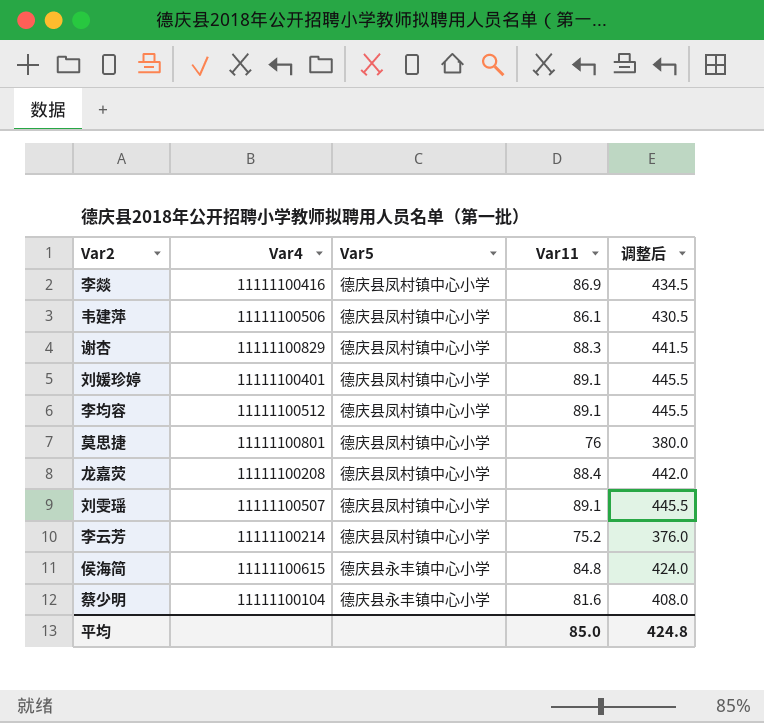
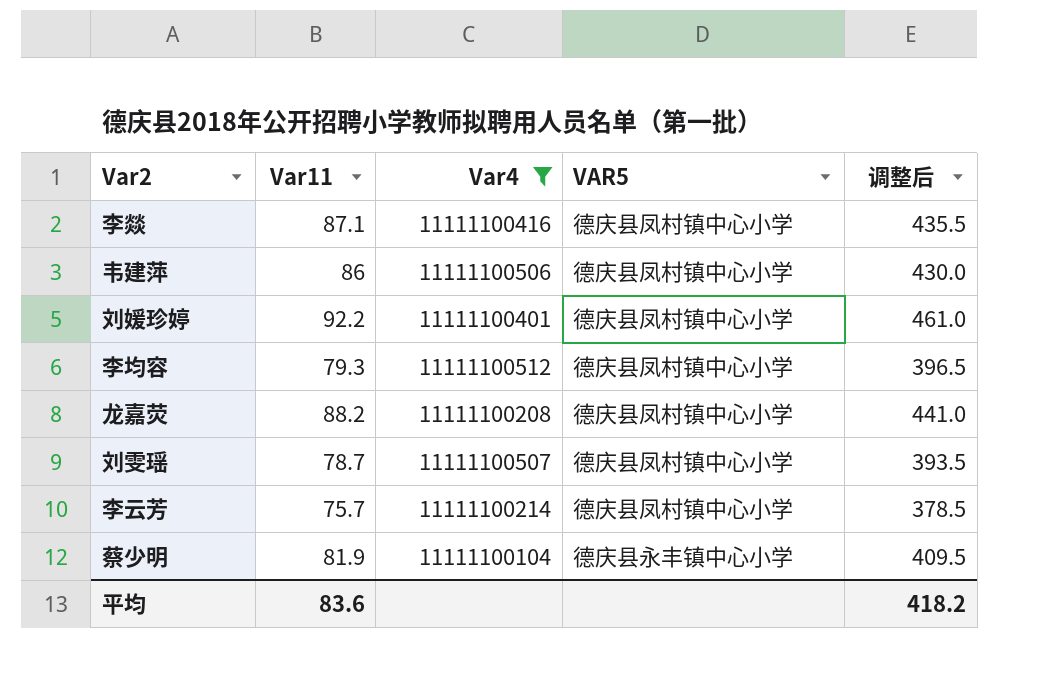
filter: none -> Var4 <= 11111100512
column Var11 | position: 4 -> 2
column name: Var5 -> VAR5
李燚 | Var11: 86.9 -> 87.1
李燚 | 调整后: 434.5 -> 435.5
韦建萍 | Var11: 86.1 -> 86
韦建萍 | 调整后: 430.5 -> 430.0
刘媛珍婷 | Var11: 89.1 -> 92.2
刘媛珍婷 | 调整后: 445.5 -> 461.0
李均容 | Var11: 89.1 -> 79.3
李均容 | 调整后: 445.5 -> 396.5
龙嘉荧 | Var11: 88.4 -> 88.2
龙嘉荧 | 调整后: 442.0 -> 441.0
刘雯瑶 | Var11: 89.1 -> 78.7
刘雯瑶 | 调整后: 445.5 -> 393.5
李云芳 | Var11: 75.2 -> 75.7
李云芳 | 调整后: 376.0 -> 378.5
蔡少明 | Var11: 81.6 -> 81.9
蔡少明 | 调整后: 408.0 -> 409.5
平均 | Var11: 85.0 -> 83.6
平均 | 调整后: 424.8 -> 418.2

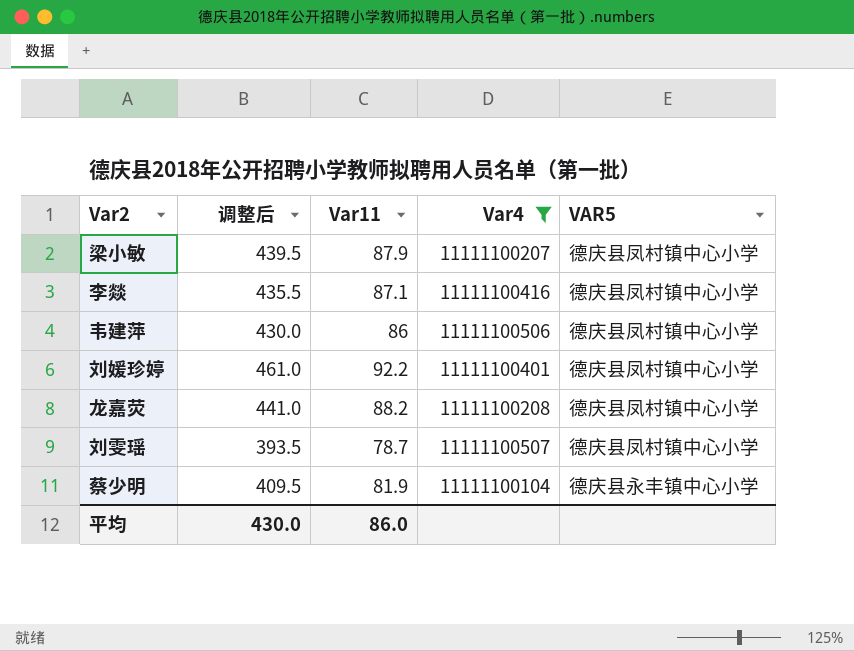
column 调整后 | position: 5 -> 2
row 李均容: 79.3 | 11111100512 | 德庆县凤村镇中心小学 | 396.5 -> none
row 李云芳: 75.7 | 11111100214 | 德庆县凤村镇中心小学 | 378.5 -> none
row 梁小敏: none -> 439.5 | 87.9 | 11111100207 | 德庆县凤村镇中心小学
平均 | 调整后: 418.2 -> 430.0
平均 | Var11: 83.6 -> 86.0

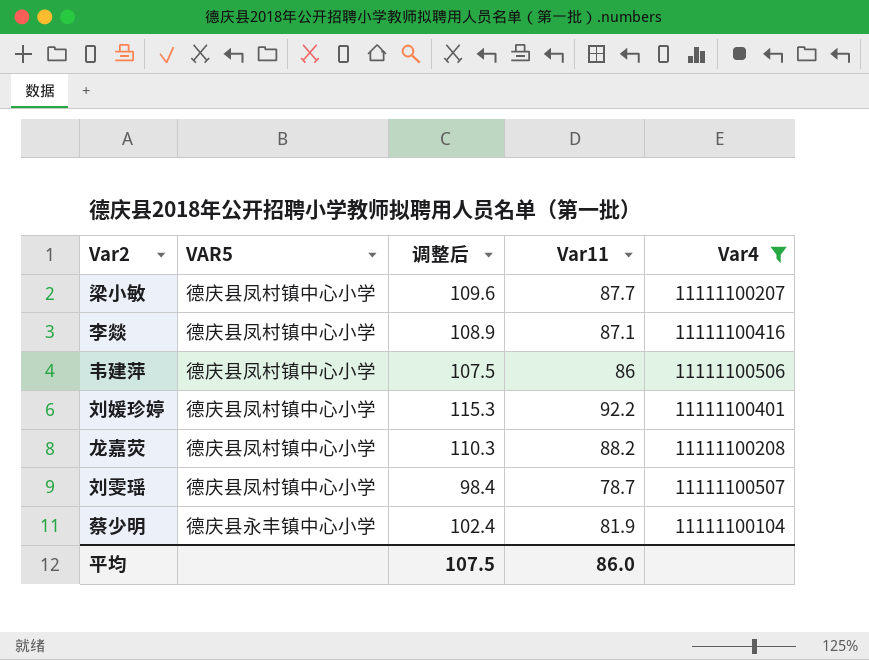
column VAR5 | position: 5 -> 2
column 调整后 | formula: [Var11] * 5 -> [Var11] * 1.25
梁小敏 | Var11: 87.9 -> 87.7
平均 | 调整后: 430.0 -> 107.5

